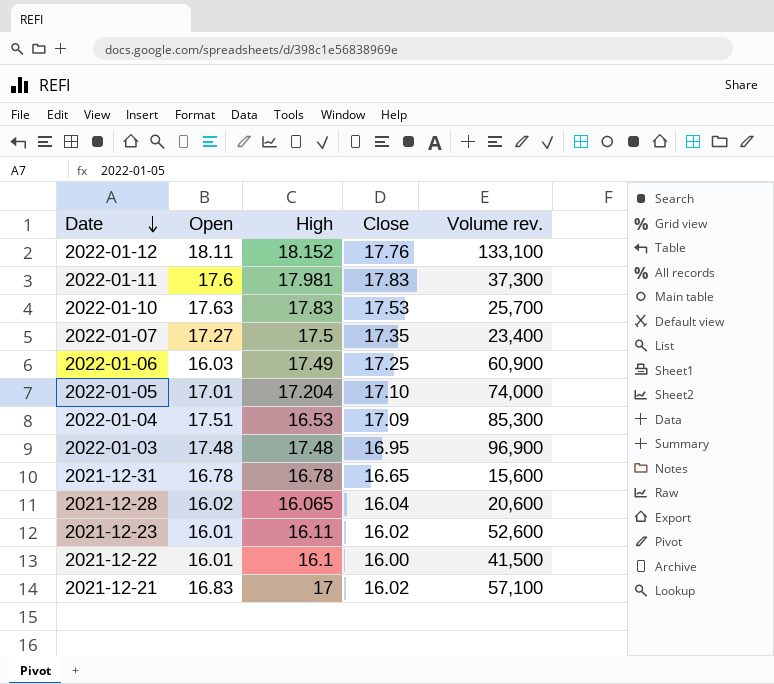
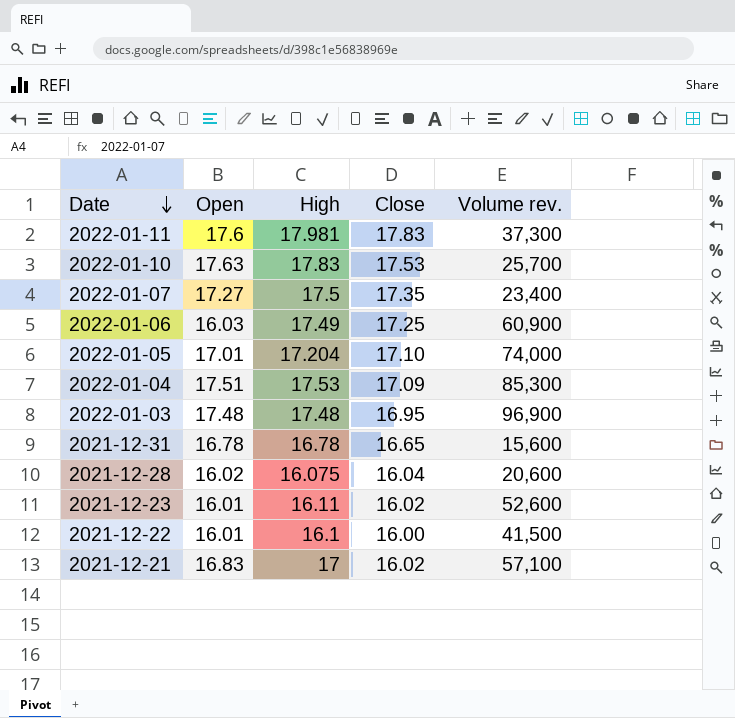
row 2022-01-12: 18.11 | 18.152 | 17.76 | 133,100 -> none
2022-01-04 | High: 16.53 -> 17.53
2021-12-28 | High: 16.065 -> 16.075

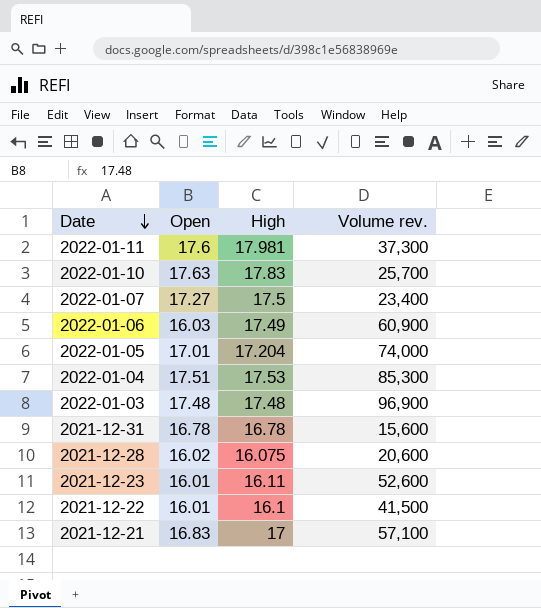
column Close | position: 4 -> none

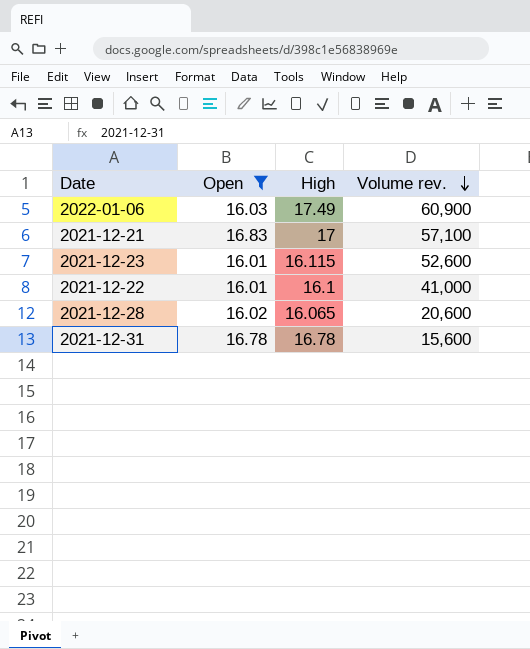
filter: none -> Open <= 16.83
row order: Date descending -> Volume rev. descending
2021-12-23 | High: 16.11 -> 16.115
2021-12-22 | Volume rev.: 41,500 -> 41,000
2021-12-28 | High: 16.075 -> 16.065

